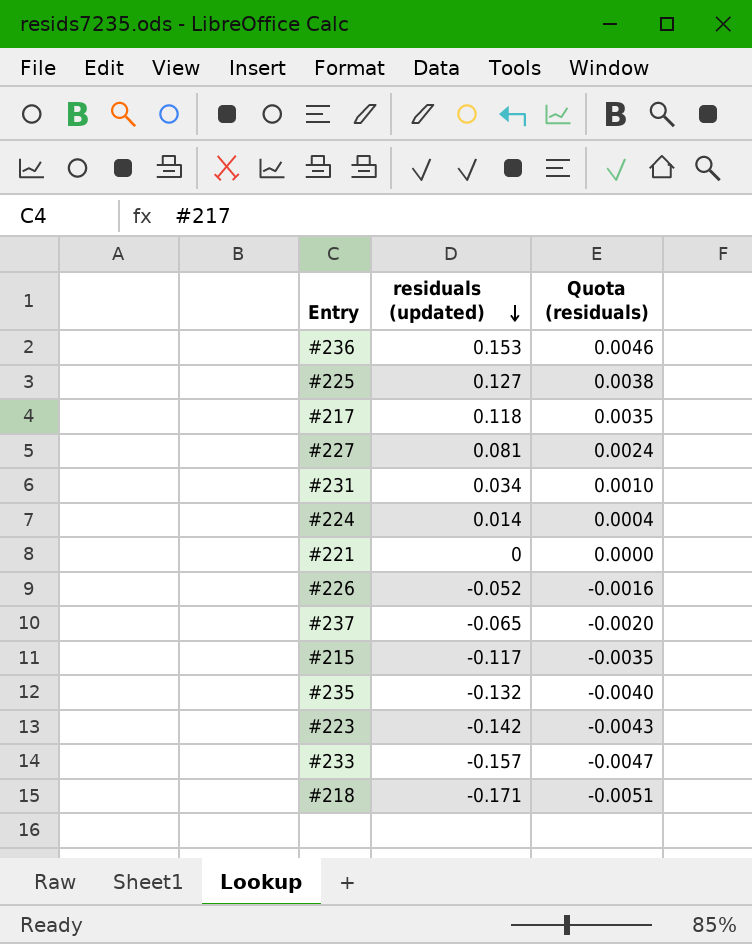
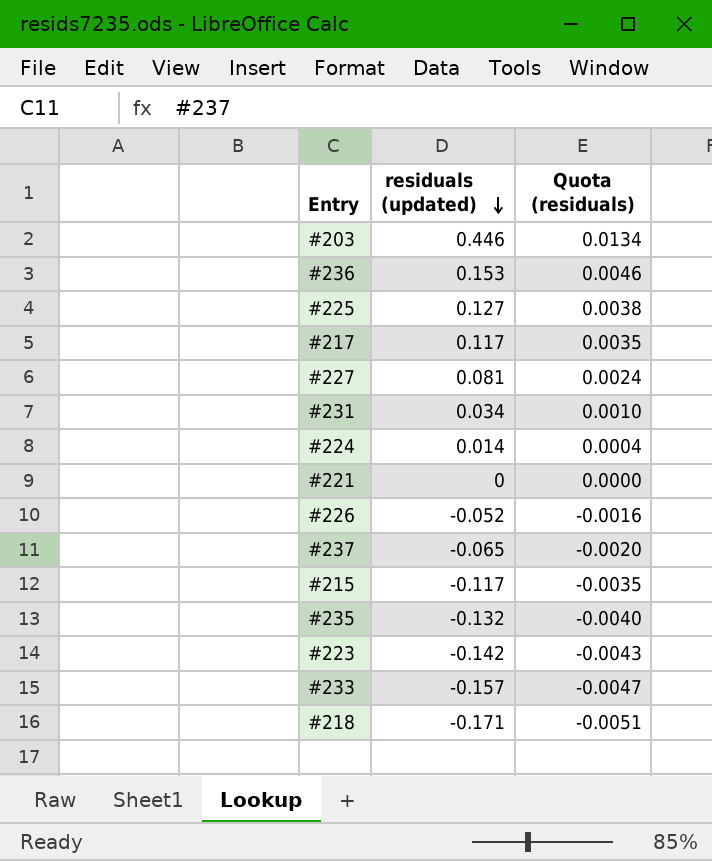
row #203: none -> 0.446 | 0.0134
#217 | residuals (updated): 0.118 -> 0.117

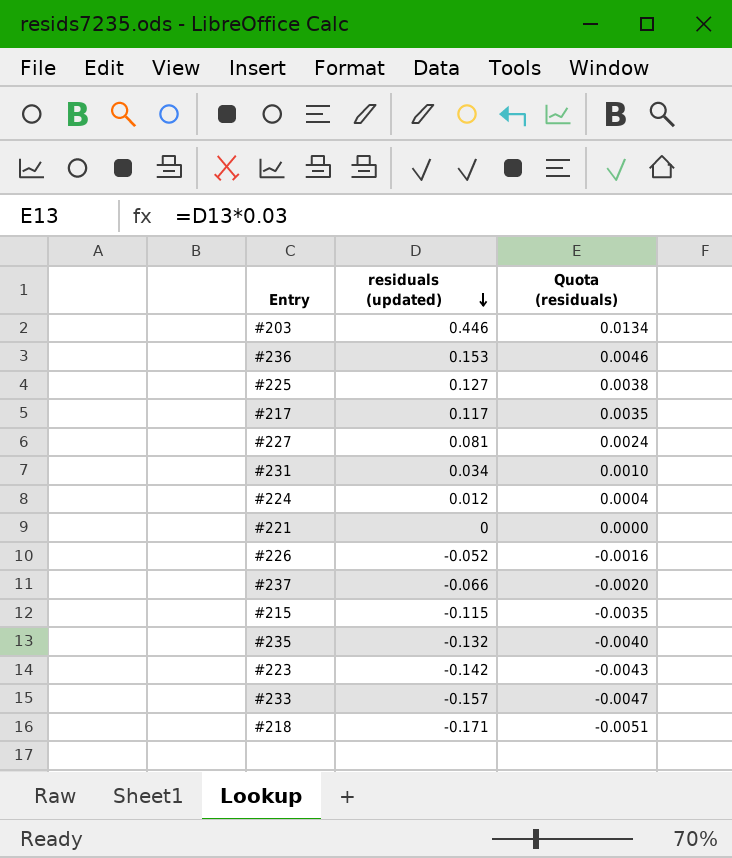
#224 | residuals (updated): 0.014 -> 0.012
#237 | residuals (updated): -0.065 -> -0.066
#215 | residuals (updated): -0.117 -> -0.115

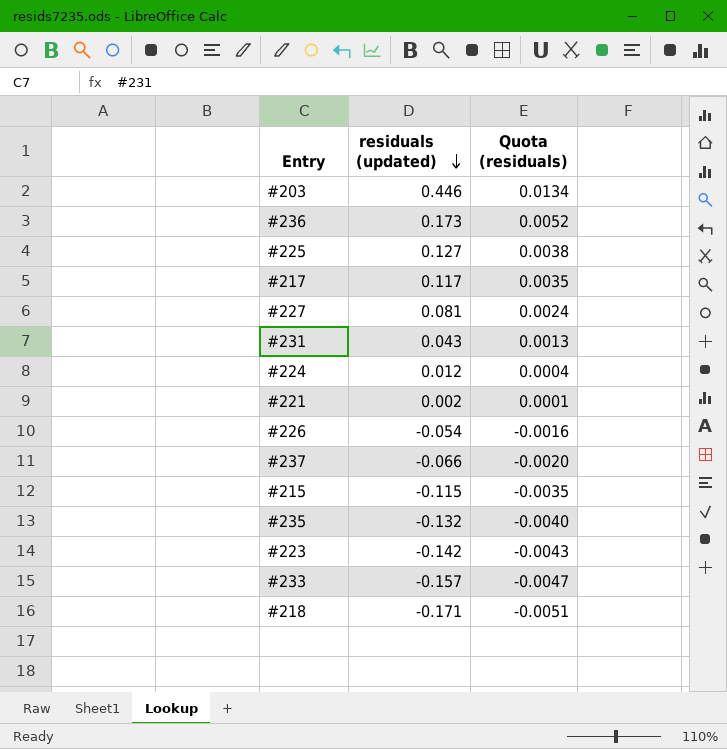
#236 | residuals (updated): 0.153 -> 0.173
#236 | Quota (residuals): 0.0046 -> 0.0052
#231 | residuals (updated): 0.034 -> 0.043
#231 | Quota (residuals): 0.0010 -> 0.0013
#221 | residuals (updated): 0 -> 0.002
#221 | Quota (residuals): 0.0000 -> 0.0001
#226 | residuals (updated): -0.052 -> -0.054

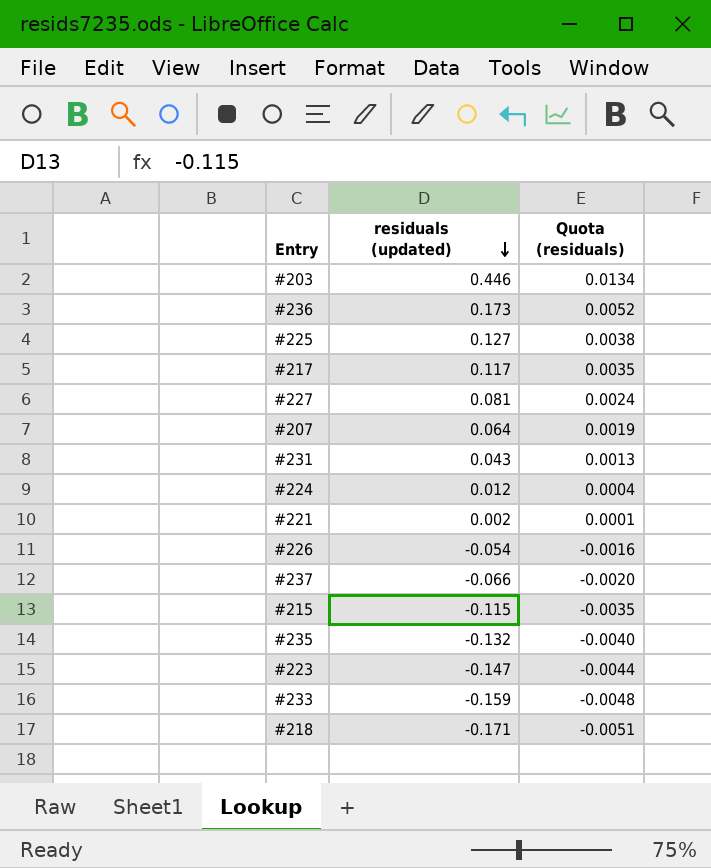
row #207: none -> 0.064 | 0.0019
#223 | residuals (updated): -0.142 -> -0.147
#223 | Quota (residuals): -0.0043 -> -0.0044
#233 | residuals (updated): -0.157 -> -0.159
#233 | Quota (residuals): -0.0047 -> -0.0048

